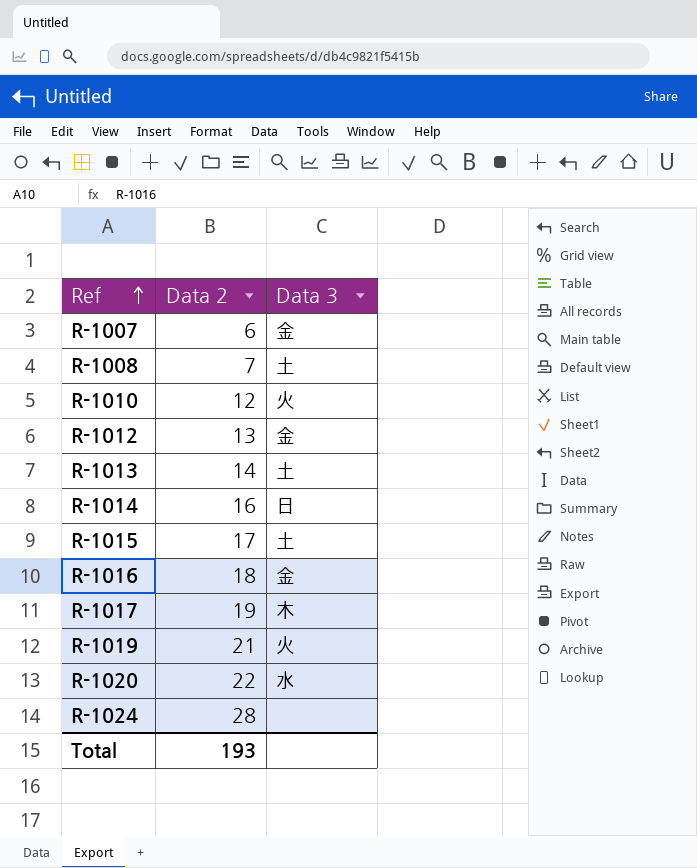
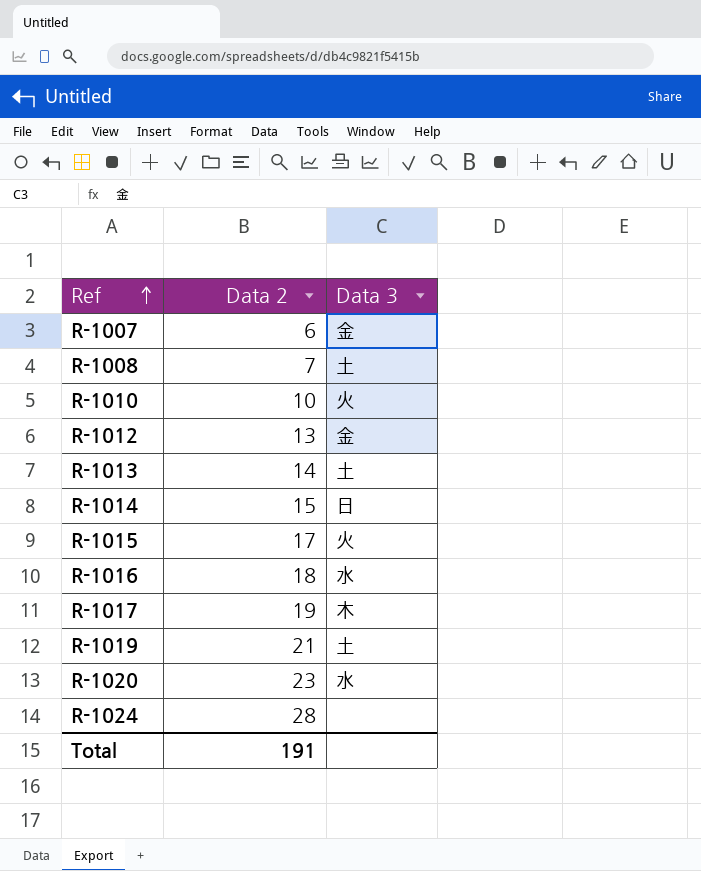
R-1010 | Data 2: 12 -> 10
R-1014 | Data 2: 16 -> 15
R-1015 | Data 3: 土 -> 火
R-1016 | Data 3: 金 -> 水
R-1019 | Data 3: 火 -> 土
R-1020 | Data 2: 22 -> 23
Total | Data 2: 193 -> 191

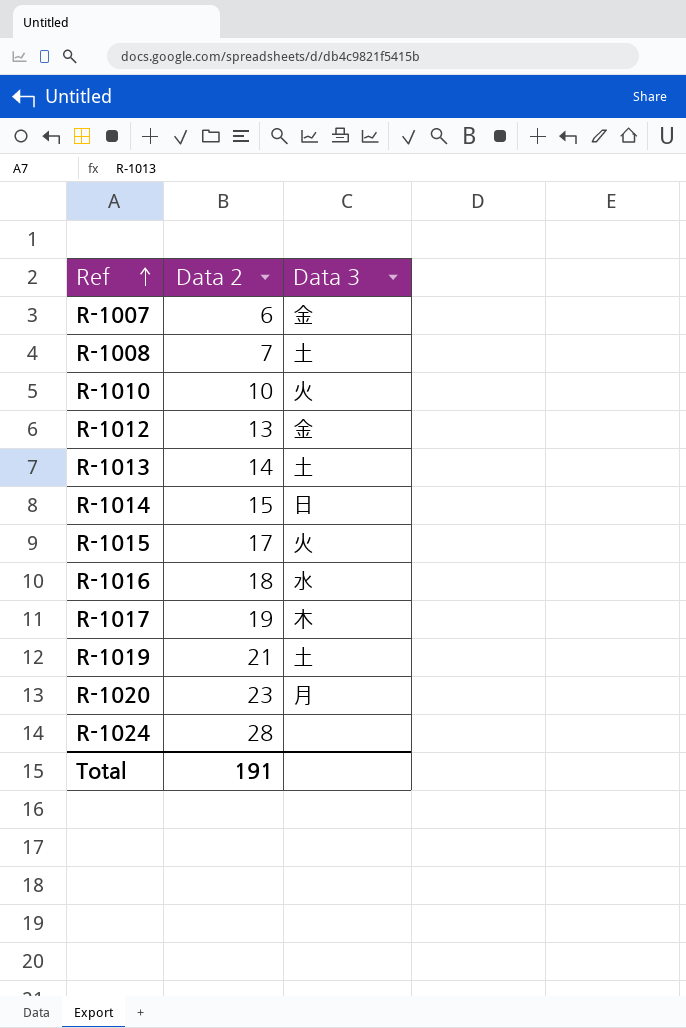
R-1020 | Data 3: 水 -> 月

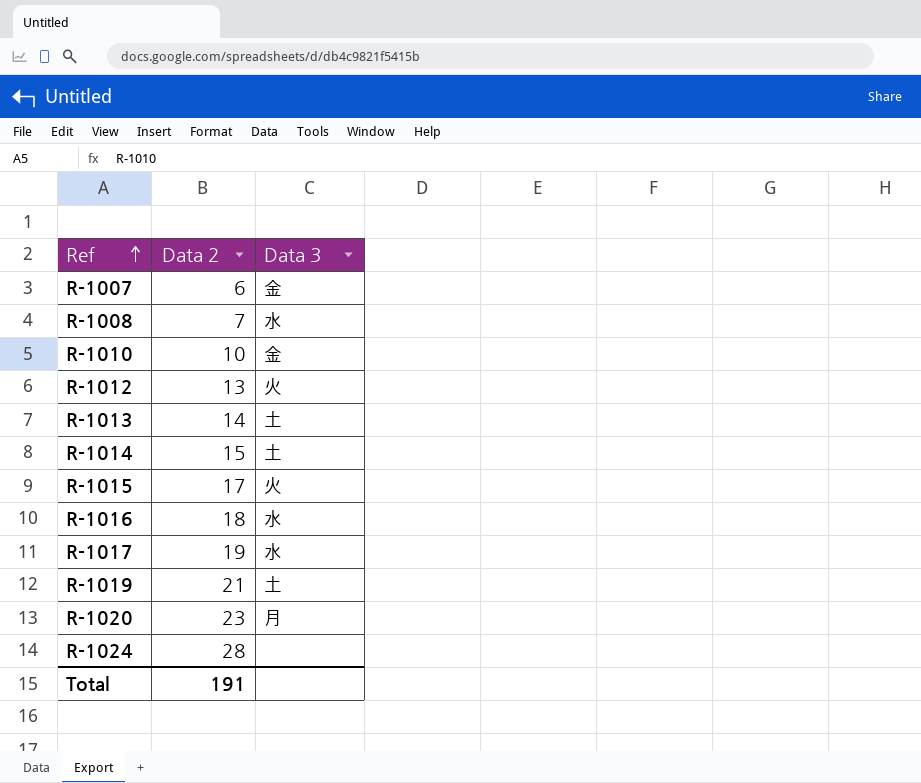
R-1008 | Data 3: 土 -> 水
R-1010 | Data 3: 火 -> 金
R-1012 | Data 3: 金 -> 火
R-1014 | Data 3: 日 -> 土
R-1017 | Data 3: 木 -> 水

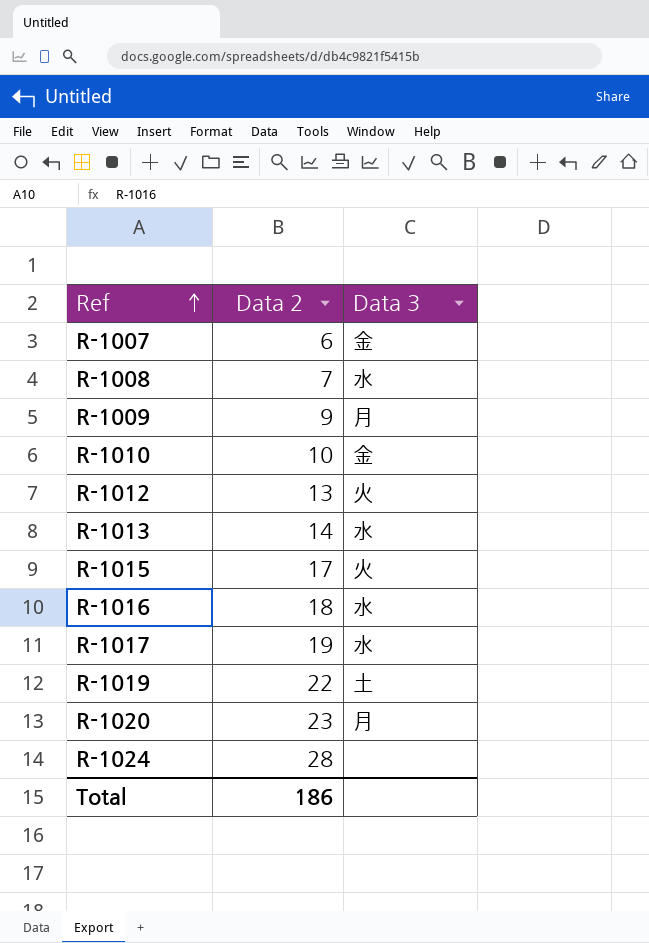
row R-1014: 15 | 土 -> none
row R-1009: none -> 9 | 月
R-1013 | Data 3: 土 -> 水
R-1019 | Data 2: 21 -> 22
Total | Data 2: 191 -> 186

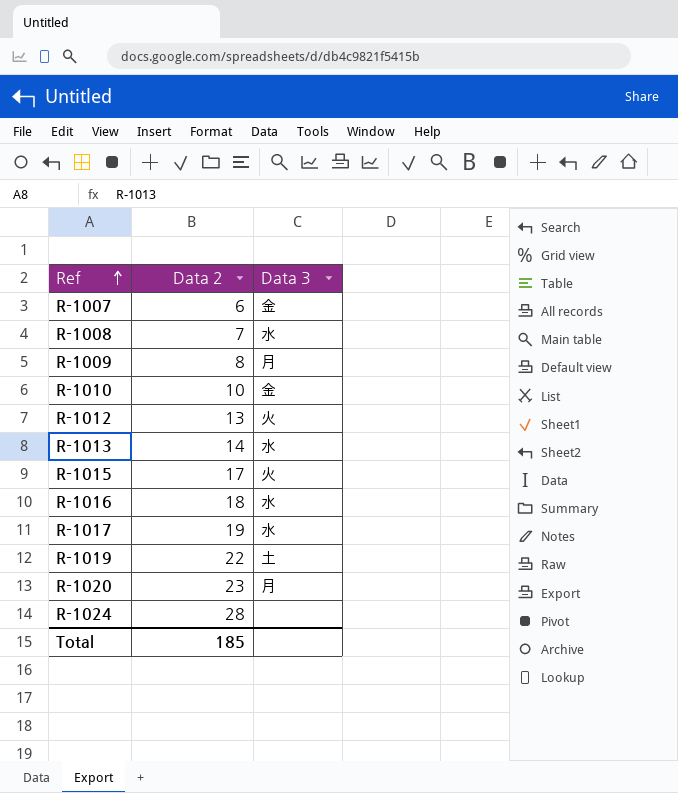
R-1009 | Data 2: 9 -> 8
Total | Data 2: 186 -> 185

